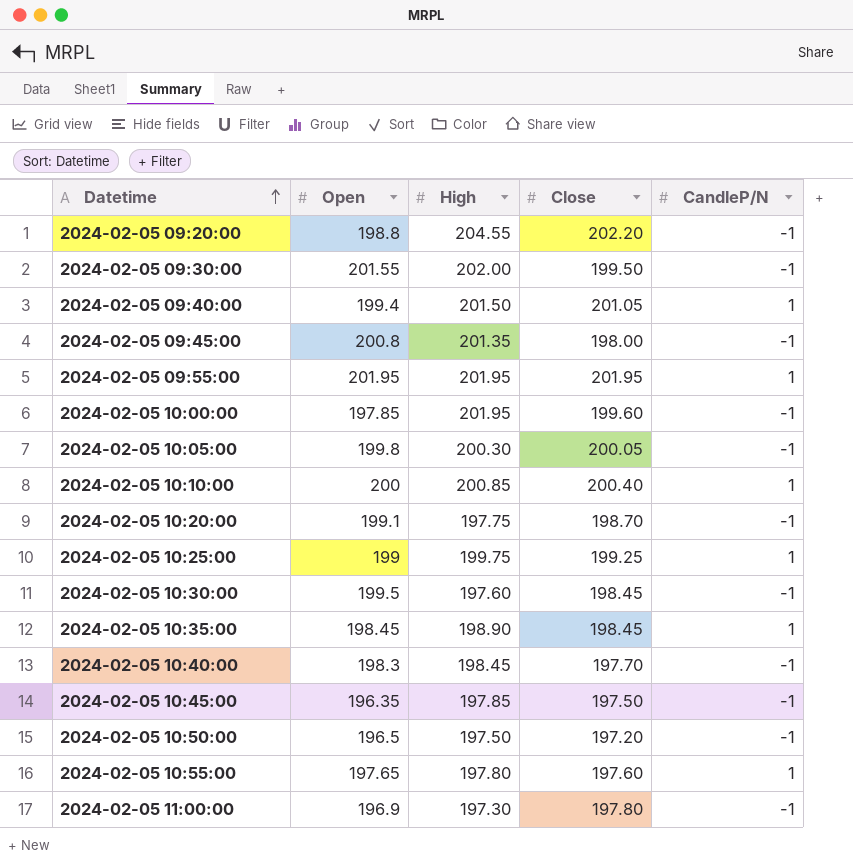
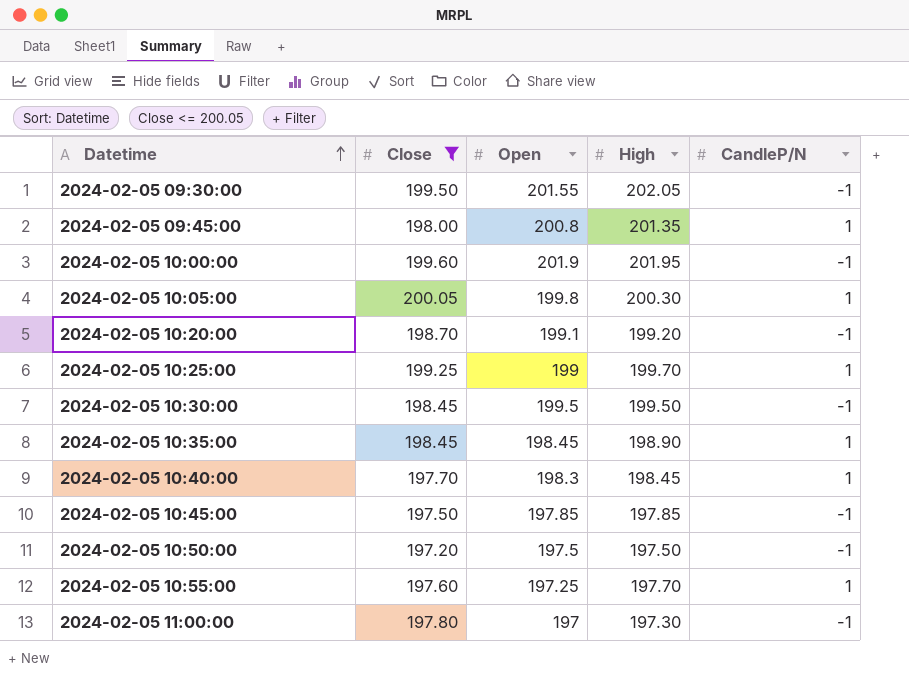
filter: none -> Close <= 200.05
column Close | position: 4 -> 2
2024-02-05 09:30:00 | High: 202.00 -> 202.05
2024-02-05 09:45:00 | CandleP/N: -1 -> 1
2024-02-05 10:00:00 | Open: 197.85 -> 201.9
2024-02-05 10:05:00 | CandleP/N: -1 -> 1
2024-02-05 10:20:00 | High: 197.75 -> 199.20
2024-02-05 10:25:00 | High: 199.75 -> 199.70
2024-02-05 10:30:00 | High: 197.60 -> 199.50
2024-02-05 10:40:00 | CandleP/N: -1 -> 1
2024-02-05 10:45:00 | Open: 196.35 -> 197.85
2024-02-05 10:50:00 | Open: 196.5 -> 197.5
2024-02-05 10:55:00 | Open: 197.65 -> 197.25
2024-02-05 10:55:00 | High: 197.80 -> 197.70
2024-02-05 11:00:00 | Open: 196.9 -> 197

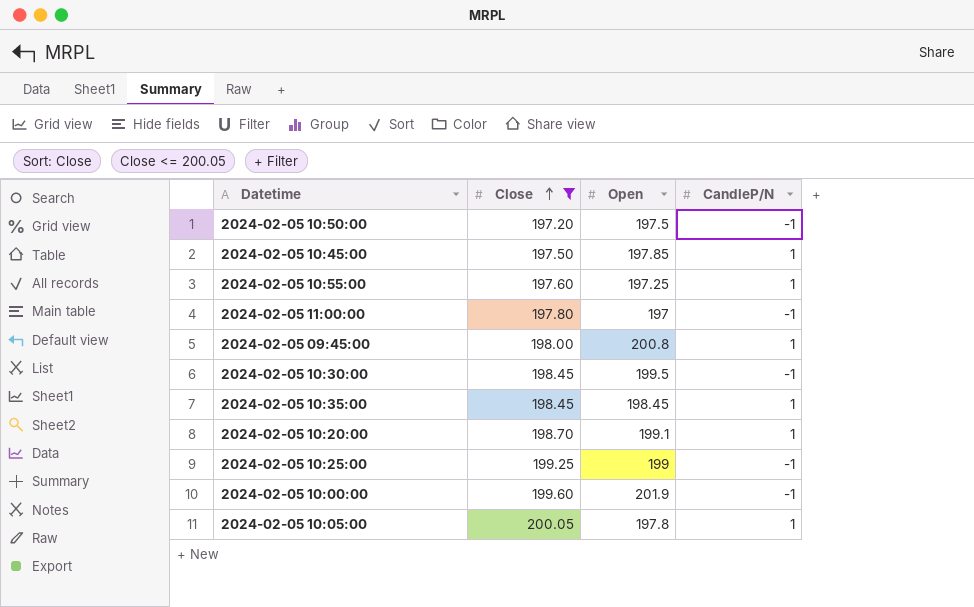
row order: Datetime ascending -> Close ascending
column High | position: 4 -> none
row 2024-02-05 09:30:00: 199.50 | 201.55 | 202.05 | -1 -> none
row 2024-02-05 10:40:00: 197.70 | 198.3 | 198.45 | 1 -> none
2024-02-05 10:45:00 | CandleP/N: -1 -> 1
2024-02-05 10:20:00 | CandleP/N: -1 -> 1
2024-02-05 10:25:00 | CandleP/N: 1 -> -1
2024-02-05 10:05:00 | Open: 199.8 -> 197.8

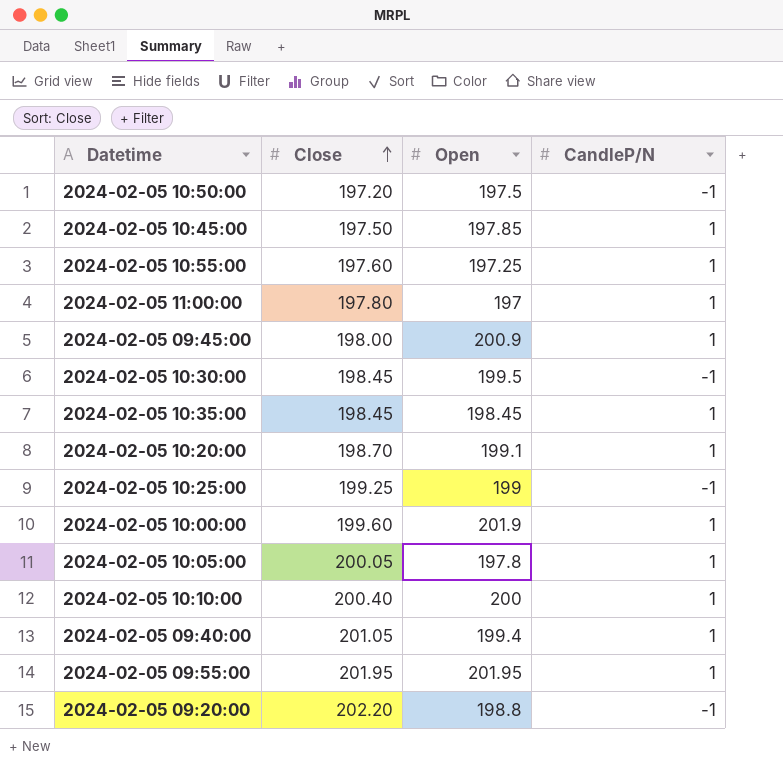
filter: Close <= 200.05 -> none
2024-02-05 11:00:00 | CandleP/N: -1 -> 1
2024-02-05 09:45:00 | Open: 200.8 -> 200.9
2024-02-05 10:00:00 | CandleP/N: -1 -> 1

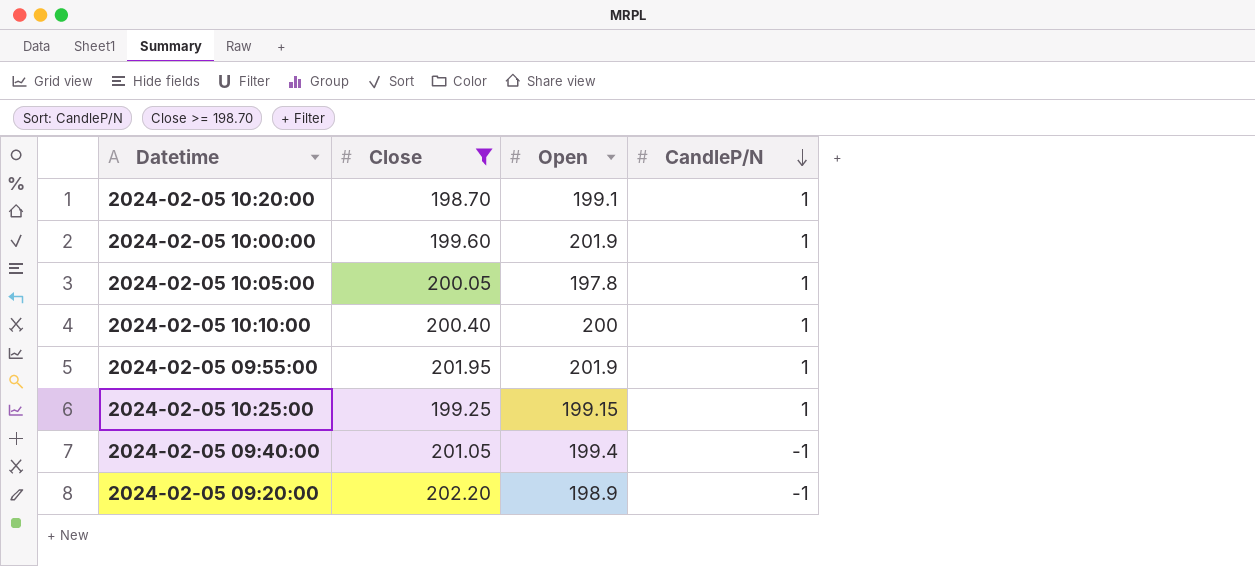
filter: none -> Close >= 198.70
row order: Close ascending -> CandleP/N descending
2024-02-05 09:55:00 | Open: 201.95 -> 201.9
2024-02-05 10:25:00 | Open: 199 -> 199.15
2024-02-05 10:25:00 | CandleP/N: -1 -> 1
2024-02-05 09:40:00 | CandleP/N: 1 -> -1
2024-02-05 09:20:00 | Open: 198.8 -> 198.9

